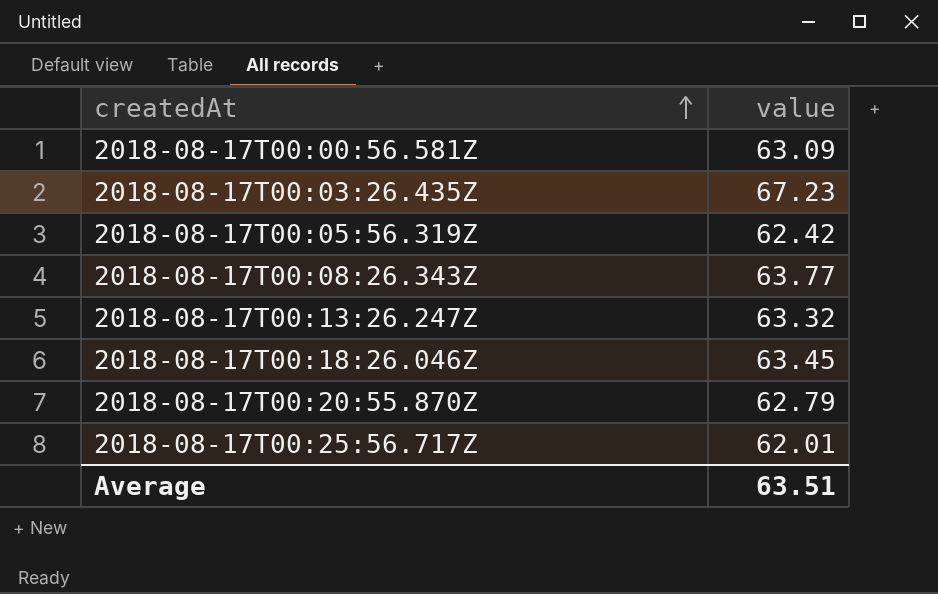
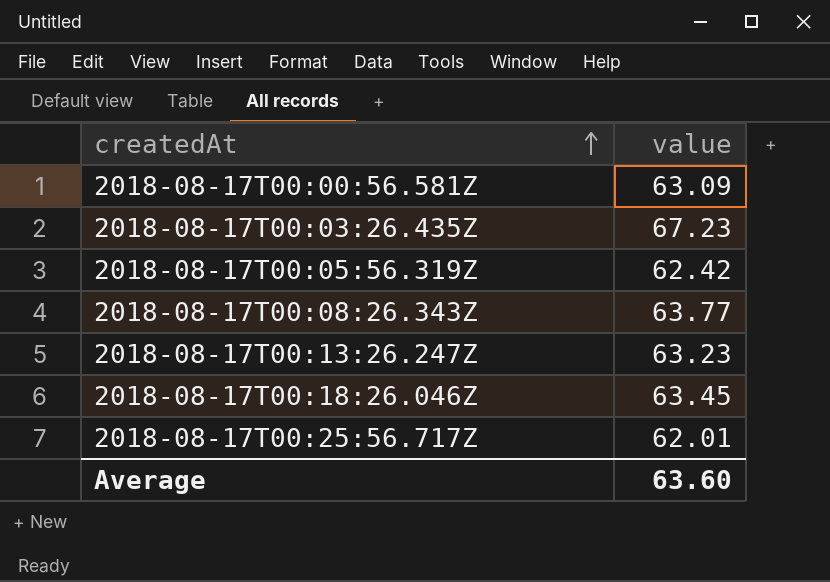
row 2018-08-17T00:20:55.870Z: 62.79 -> none
2018-08-17T00:13:26.247Z | value: 63.32 -> 63.23
Average | value: 63.51 -> 63.60

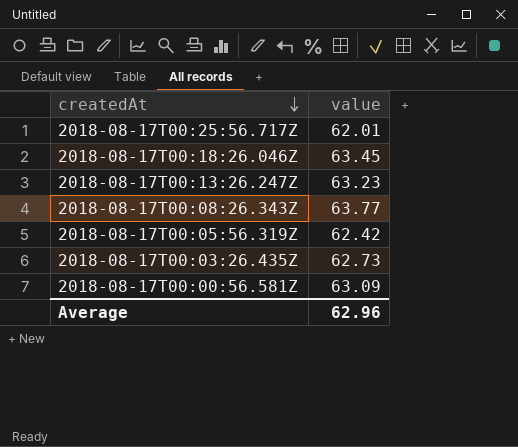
row order: createdAt ascending -> createdAt descending
2018-08-17T00:03:26.435Z | value: 67.23 -> 62.73
Average | value: 63.60 -> 62.96

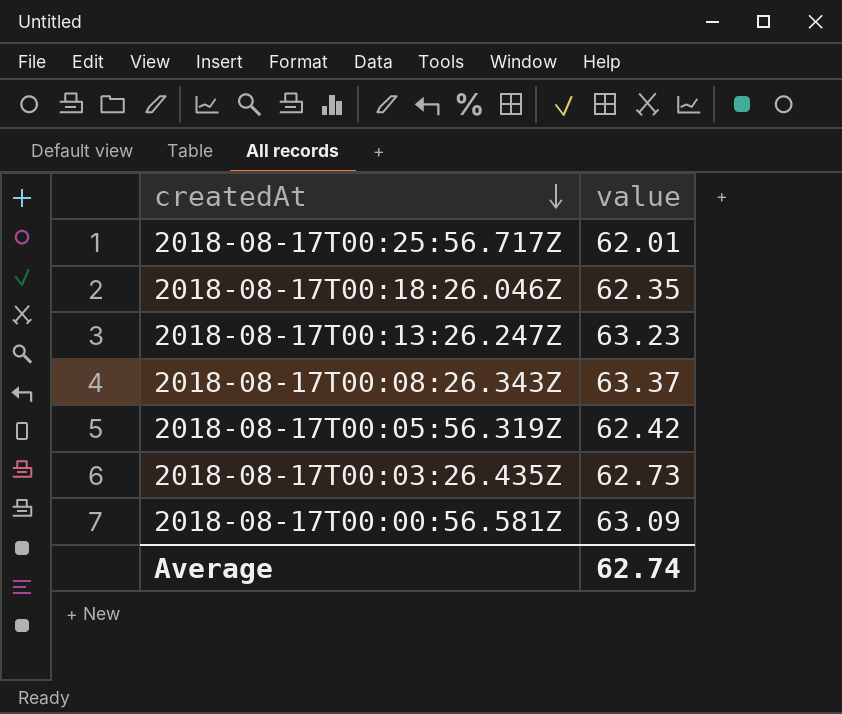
2018-08-17T00:18:26.046Z | value: 63.45 -> 62.35
2018-08-17T00:08:26.343Z | value: 63.77 -> 63.37
Average | value: 62.96 -> 62.74

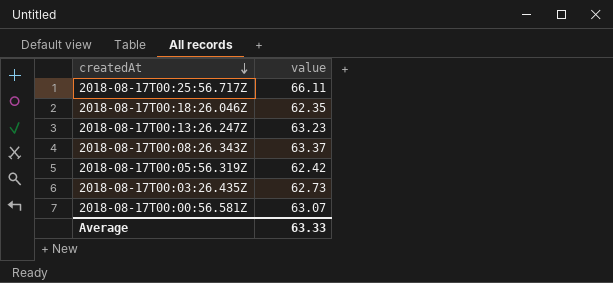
2018-08-17T00:25:56.717Z | value: 62.01 -> 66.11
2018-08-17T00:00:56.581Z | value: 63.09 -> 63.07
Average | value: 62.74 -> 63.33

